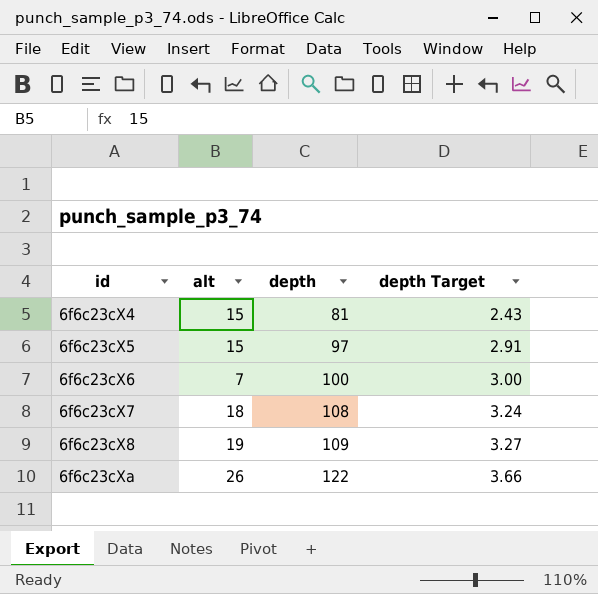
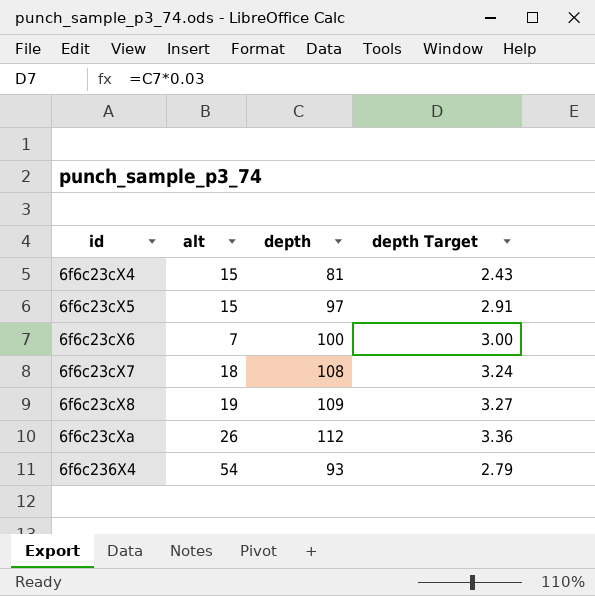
6f6c23cXa | depth: 122 -> 112
6f6c23cXa | depth Target: 3.66 -> 3.36
row 6f6c236X4: none -> 54 | 93 | 2.79

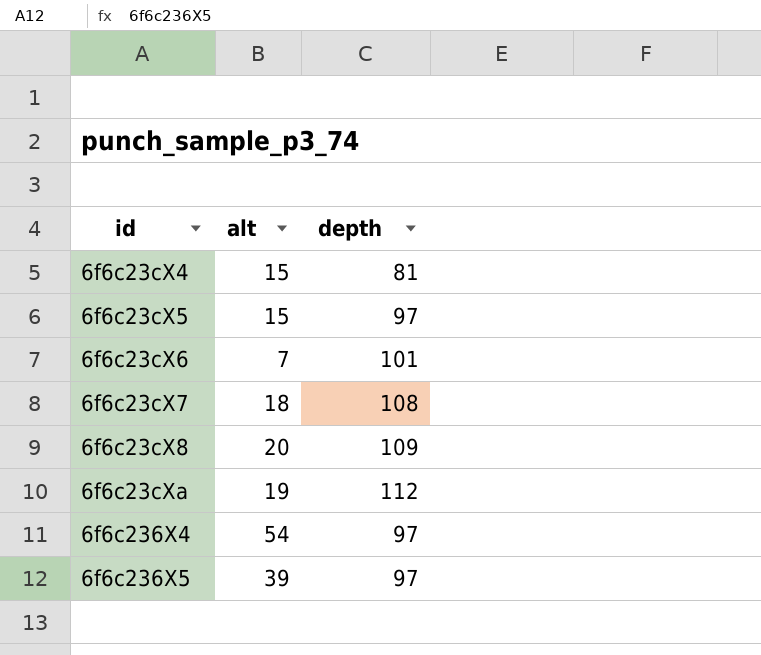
column depth Target | formula: [depth] * 0.03 -> none
6f6c23cX6 | depth: 100 -> 101
6f6c23cX8 | alt: 19 -> 20
6f6c23cXa | alt: 26 -> 19
6f6c236X4 | depth: 93 -> 97
row 6f6c236X5: none -> 39 | 97

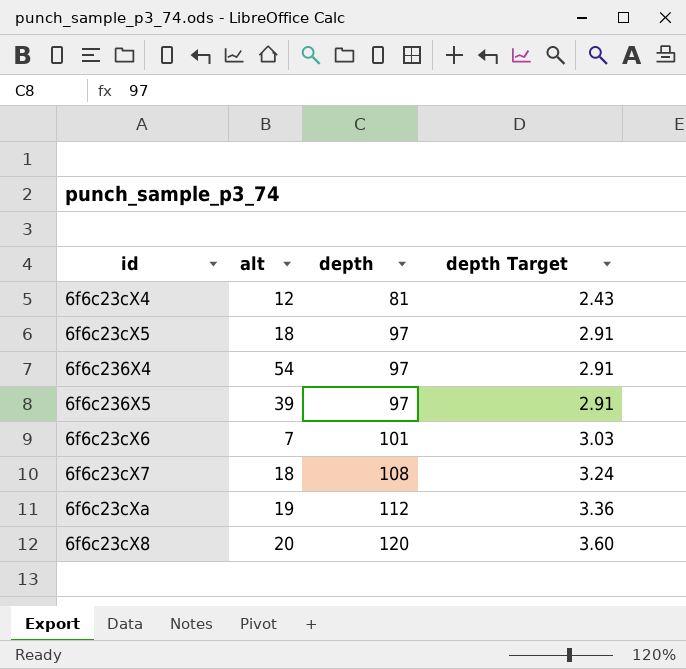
row order: id ascending -> depth ascending
column depth Target | formula: none -> [depth] * 0.03
6f6c23cX4 | alt: 15 -> 12
6f6c23cX5 | alt: 15 -> 18
6f6c23cX8 | depth: 109 -> 120

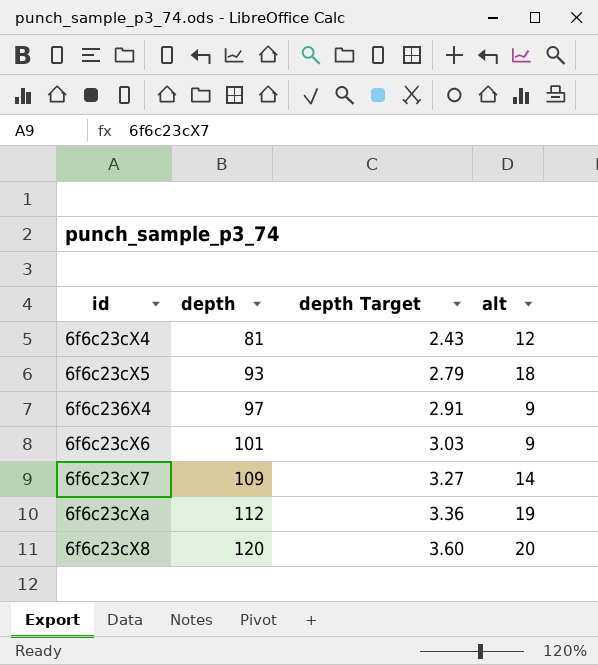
column alt | position: 2 -> 4
row 6f6c236X5: 39 | 97 | 2.91 -> none
6f6c23cX5 | depth: 97 -> 93
6f6c23cX5 | depth Target: 2.91 -> 2.79
6f6c236X4 | alt: 54 -> 9
6f6c23cX6 | alt: 7 -> 9
6f6c23cX7 | depth: 108 -> 109
6f6c23cX7 | depth Target: 3.24 -> 3.27
6f6c23cX7 | alt: 18 -> 14

